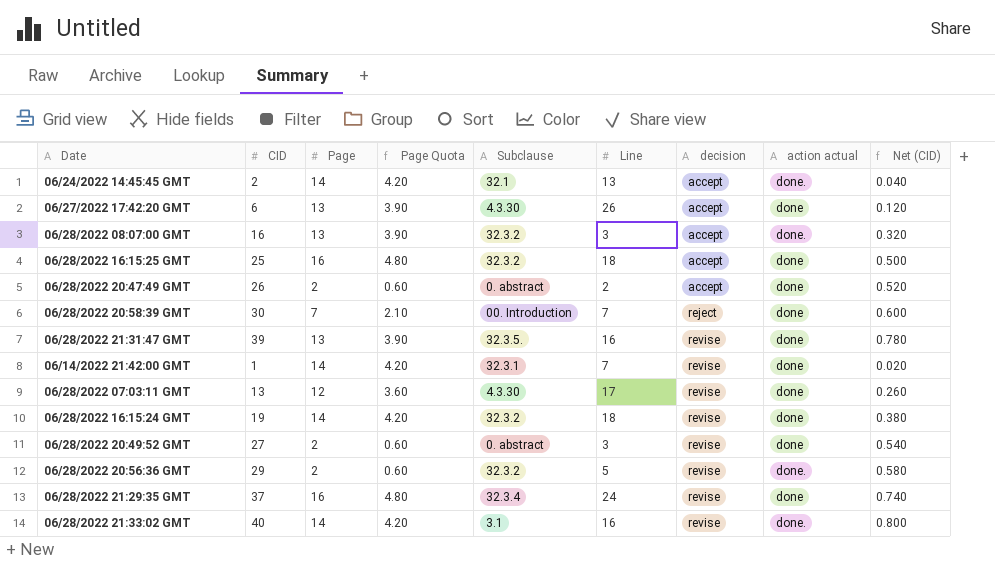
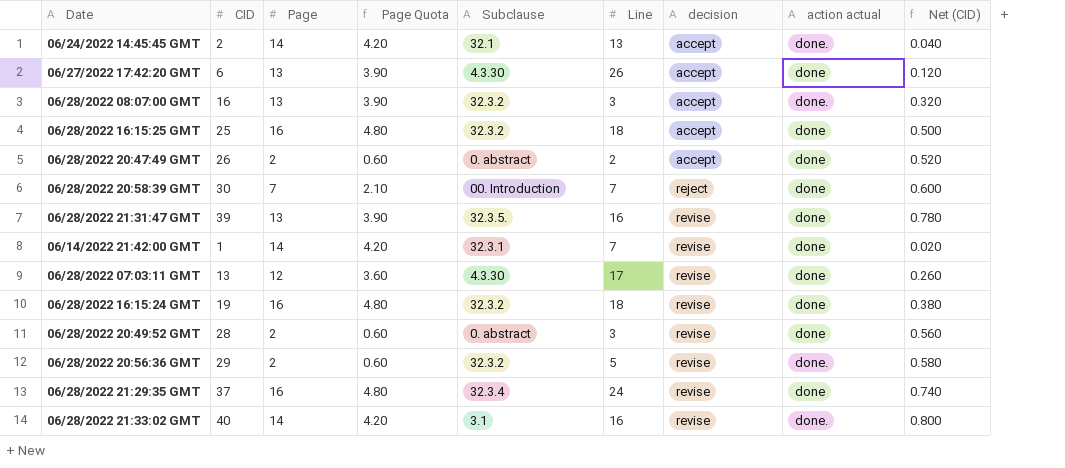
06/28/2022 16:15:24 GMT | Page: 14 -> 16
06/28/2022 16:15:24 GMT | Page Quota: 4.20 -> 4.80
06/28/2022 20:49:52 GMT | CID: 27 -> 28
06/28/2022 20:49:52 GMT | Net (CID): 0.540 -> 0.560

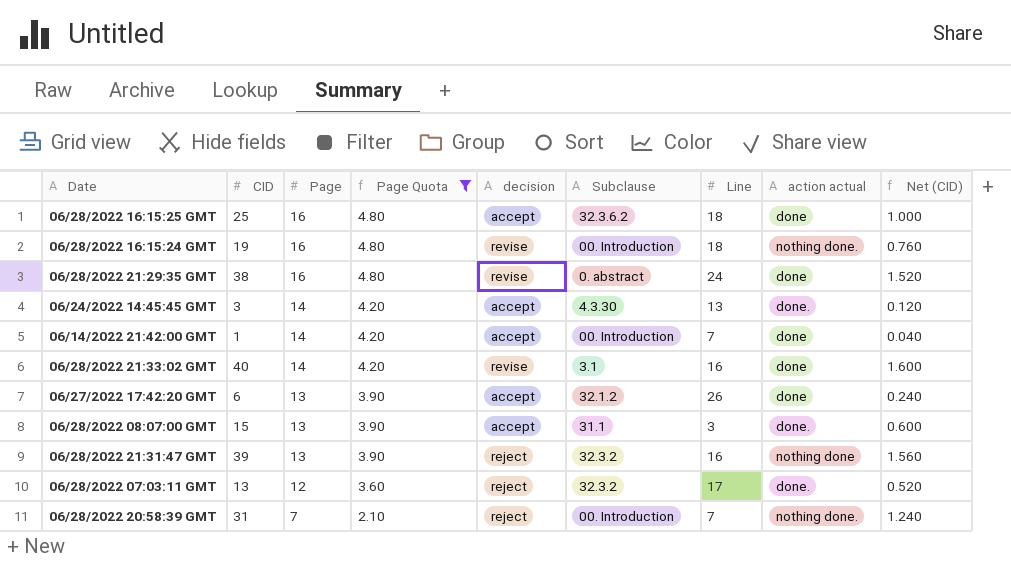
filter: none -> Page Quota != 0.60
row order: decision ascending -> Page descending
column decision | position: 7 -> 5
column Net (CID) | formula: [CID] * 0.02 -> [CID] * 0.04
06/28/2022 16:15:25 GMT | Subclause: 32.3.2 -> 32.3.6.2
06/28/2022 16:15:24 GMT | Subclause: 32.3.2 -> 00. Introduction
06/28/2022 16:15:24 GMT | action actual: done -> nothing done.
06/28/2022 21:29:35 GMT | CID: 37 -> 38
06/28/2022 21:29:35 GMT | Subclause: 32.3.4 -> 0. abstract
06/24/2022 14:45:45 GMT | CID: 2 -> 3
06/24/2022 14:45:45 GMT | Subclause: 32.1 -> 4.3.30
06/14/2022 21:42:00 GMT | decision: revise -> accept
06/14/2022 21:42:00 GMT | Subclause: 32.3.1 -> 00. Introduction
06/28/2022 21:33:02 GMT | action actual: done. -> done
06/27/2022 17:42:20 GMT | Subclause: 4.3.30 -> 32.1.2
06/28/2022 08:07:00 GMT | CID: 16 -> 15
06/28/2022 08:07:00 GMT | Subclause: 32.3.2 -> 31.1
06/28/2022 21:31:47 GMT | decision: revise -> reject
06/28/2022 21:31:47 GMT | Subclause: 32.3.5. -> 32.3.2
06/28/2022 21:31:47 GMT | action actual: done -> nothing done
06/28/2022 07:03:11 GMT | decision: revise -> reject
06/28/2022 07:03:11 GMT | Subclause: 4.3.30 -> 32.3.2
06/28/2022 07:03:11 GMT | action actual: done -> done.
06/28/2022 20:58:39 GMT | CID: 30 -> 31
06/28/2022 20:58:39 GMT | action actual: done -> nothing done.

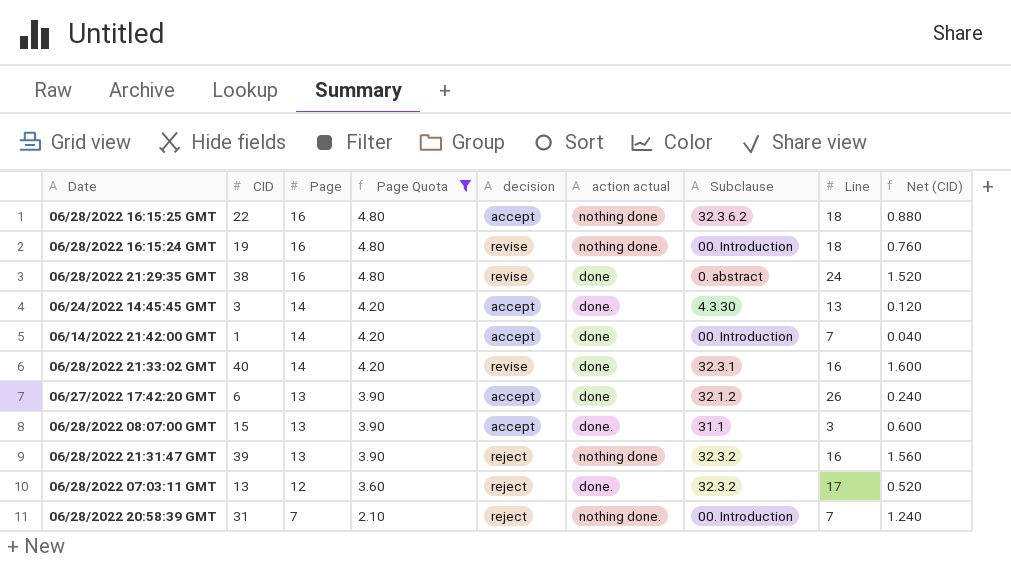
column action actual | position: 8 -> 6
06/28/2022 16:15:25 GMT | CID: 25 -> 22
06/28/2022 16:15:25 GMT | action actual: done -> nothing done
06/28/2022 16:15:25 GMT | Net (CID): 1.000 -> 0.880
06/28/2022 21:33:02 GMT | Subclause: 3.1 -> 32.3.1

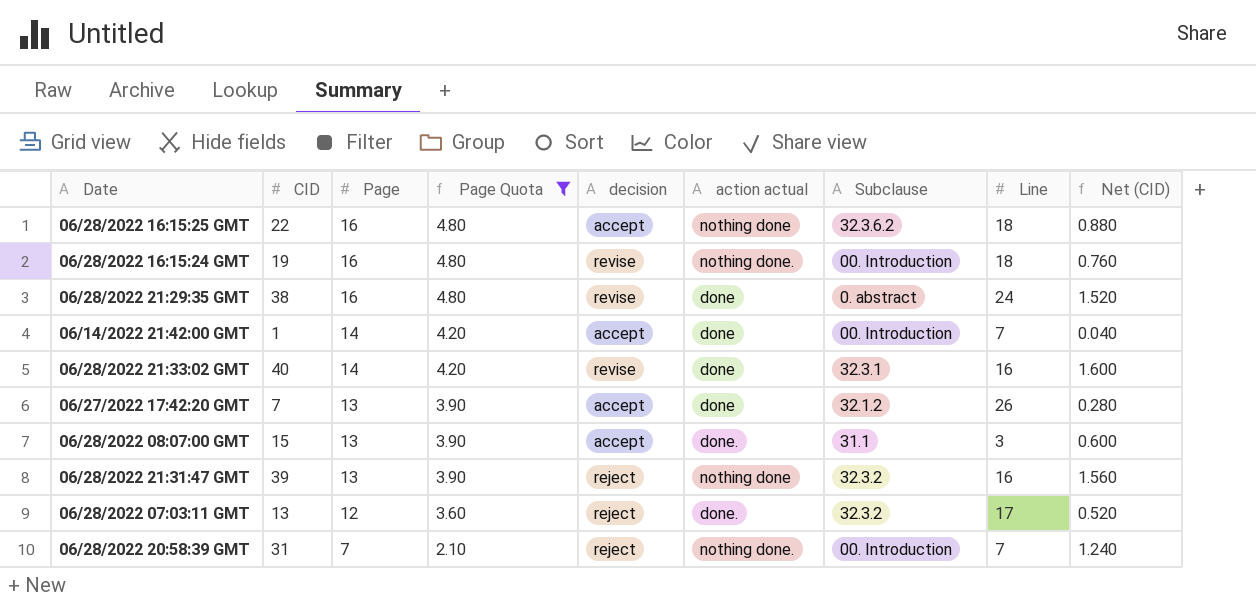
row 06/24/2022 14:45:45 GMT: 3 | 14 | 4.20 | accept | done. | 4.3.30 | 13 | 0.120 -> none
06/27/2022 17:42:20 GMT | CID: 6 -> 7
06/27/2022 17:42:20 GMT | Net (CID): 0.240 -> 0.280

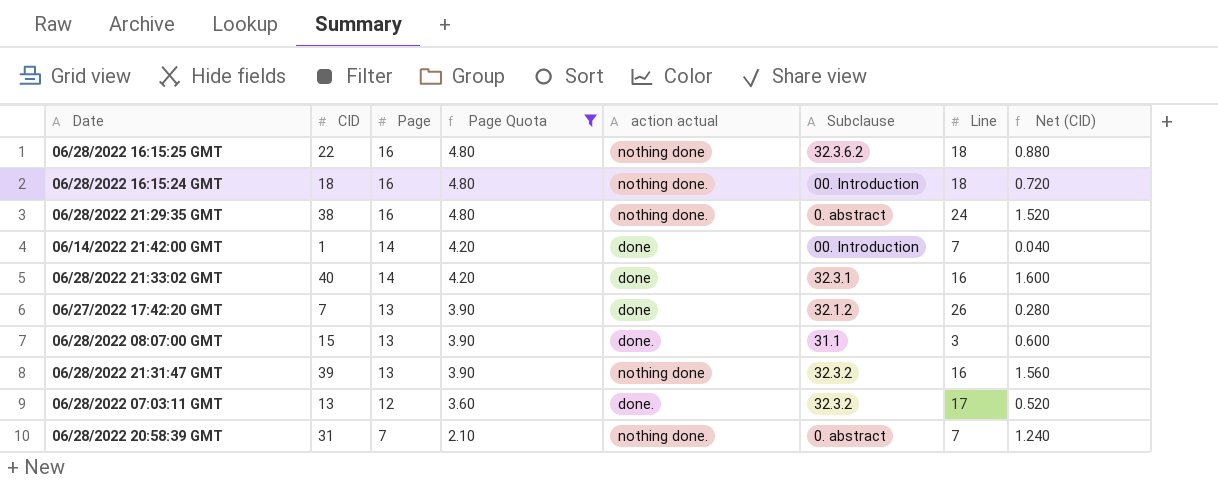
column decision | position: 5 -> none
06/28/2022 16:15:24 GMT | CID: 19 -> 18
06/28/2022 16:15:24 GMT | Net (CID): 0.760 -> 0.720
06/28/2022 21:29:35 GMT | action actual: done -> nothing done.
06/28/2022 20:58:39 GMT | Subclause: 00. Introduction -> 0. abstract

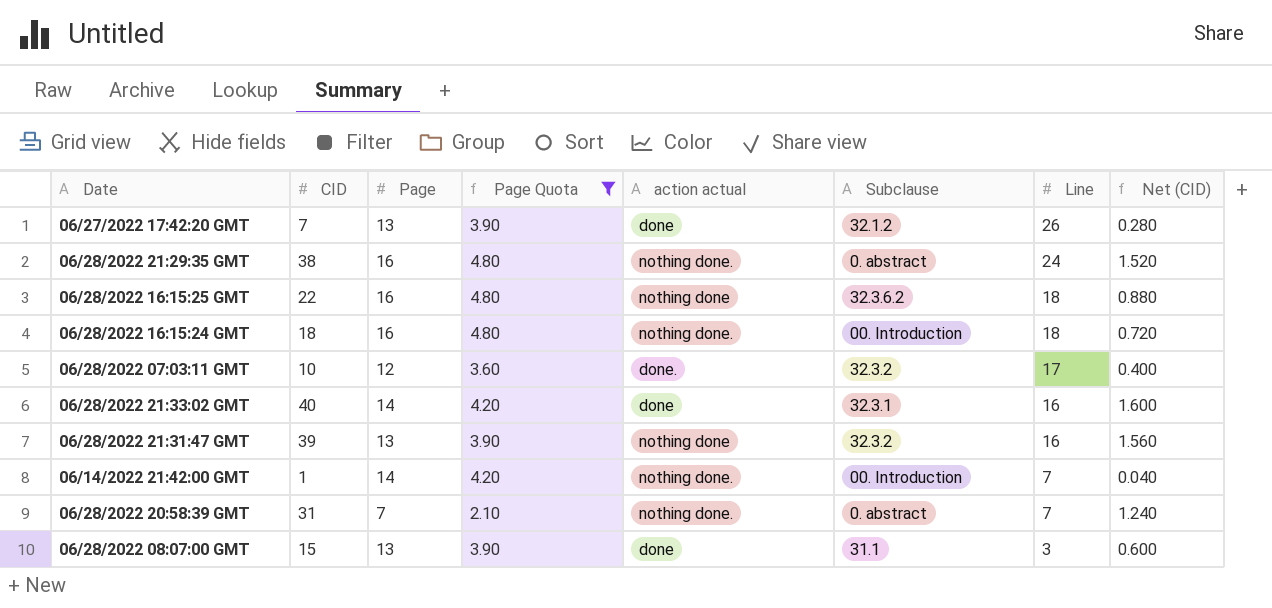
row order: Page descending -> Line descending
06/28/2022 07:03:11 GMT | CID: 13 -> 10
06/28/2022 07:03:11 GMT | Net (CID): 0.520 -> 0.400
06/14/2022 21:42:00 GMT | action actual: done -> nothing done.
06/28/2022 08:07:00 GMT | action actual: done. -> done

